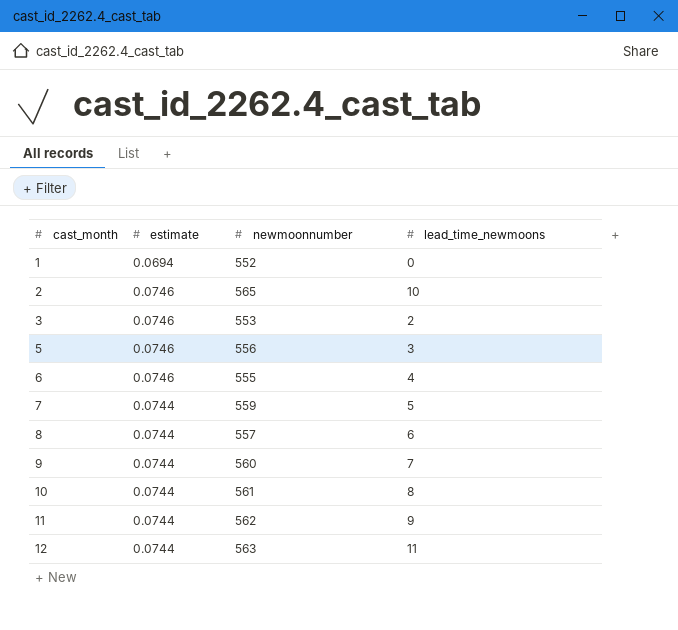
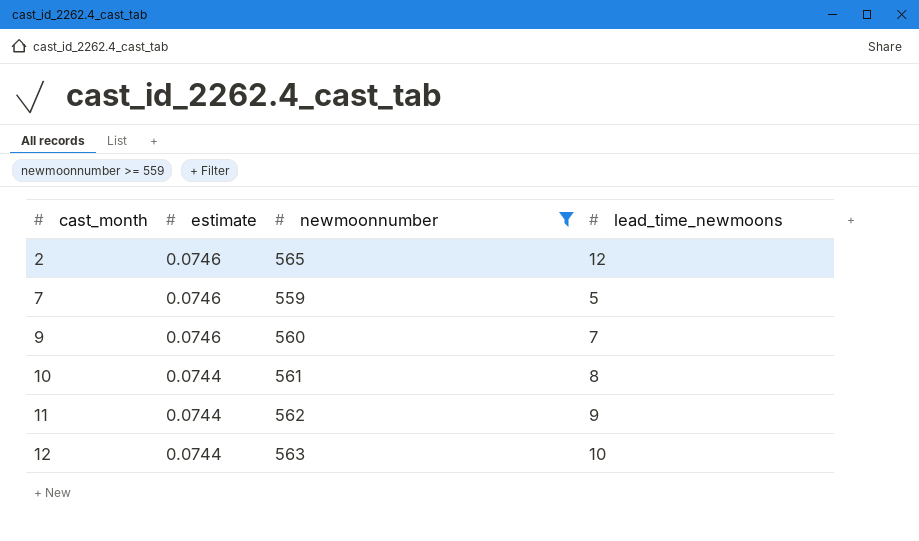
filter: none -> newmoonnumber >= 559
2 | lead_time_newmoons: 10 -> 12
7 | estimate: 0.0744 -> 0.0746
9 | estimate: 0.0744 -> 0.0746
12 | lead_time_newmoons: 11 -> 10

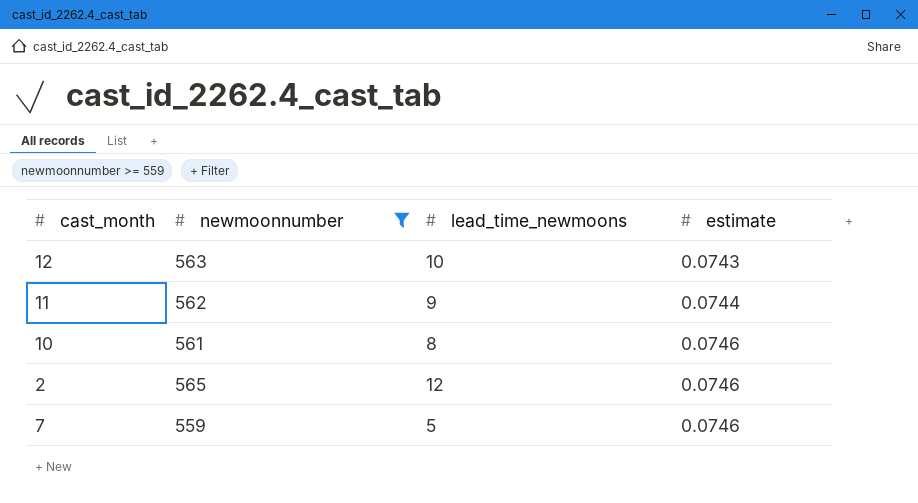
row order: cast_month ascending -> estimate ascending
column estimate | position: 2 -> 4
row 9: 0.0746 | 560 | 7 -> none
12 | estimate: 0.0744 -> 0.0743
10 | estimate: 0.0744 -> 0.0746

